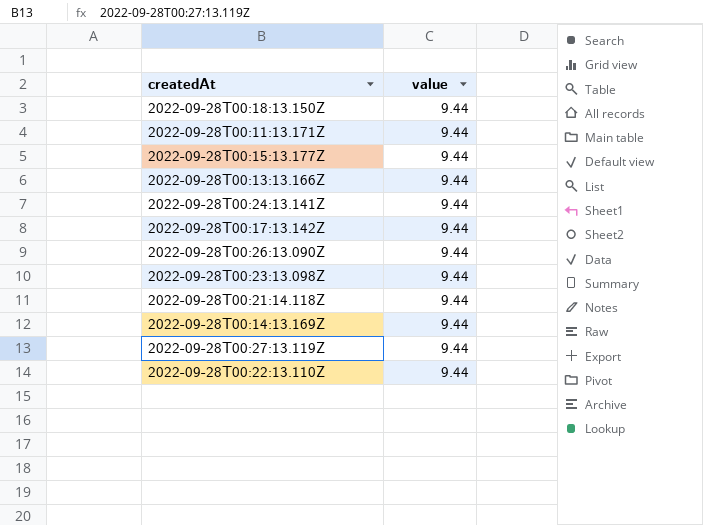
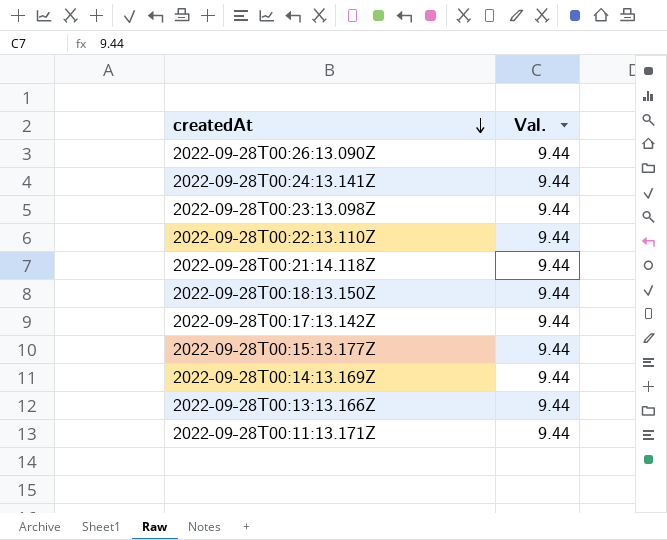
row order: none -> createdAt descending
column name: value -> Val.
row 2022-09-28T00:27:13.119Z: 9.44 -> none

